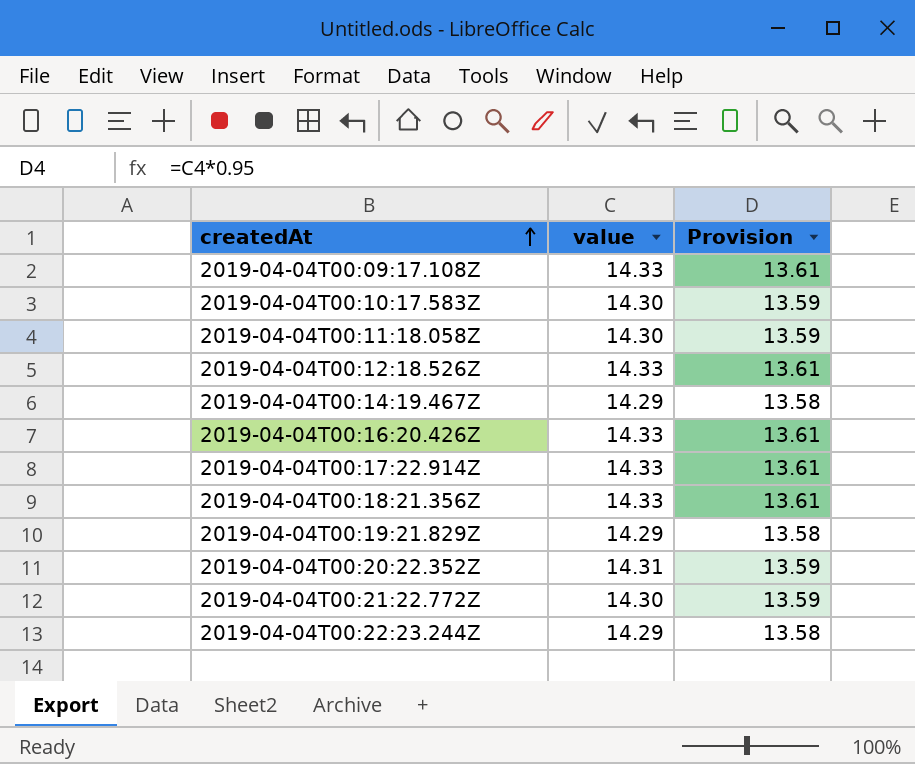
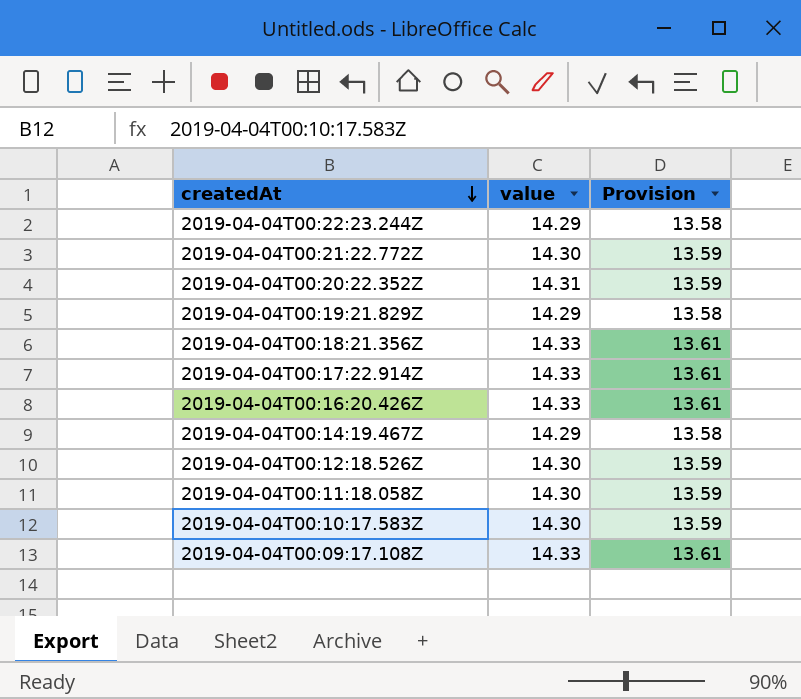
row order: createdAt ascending -> createdAt descending
2019-04-04T00:12:18.526Z | value: 14.33 -> 14.30
2019-04-04T00:12:18.526Z | Provision: 13.61 -> 13.59

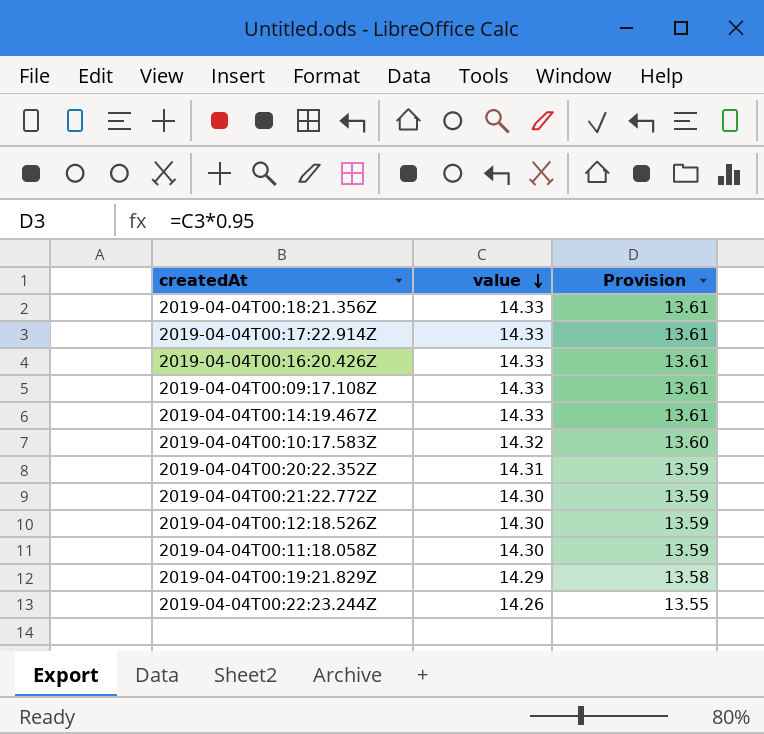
row order: createdAt descending -> value descending
2019-04-04T00:14:19.467Z | value: 14.29 -> 14.33
2019-04-04T00:14:19.467Z | Provision: 13.58 -> 13.61
2019-04-04T00:10:17.583Z | value: 14.30 -> 14.32
2019-04-04T00:10:17.583Z | Provision: 13.59 -> 13.60
2019-04-04T00:22:23.244Z | value: 14.29 -> 14.26
2019-04-04T00:22:23.244Z | Provision: 13.58 -> 13.55

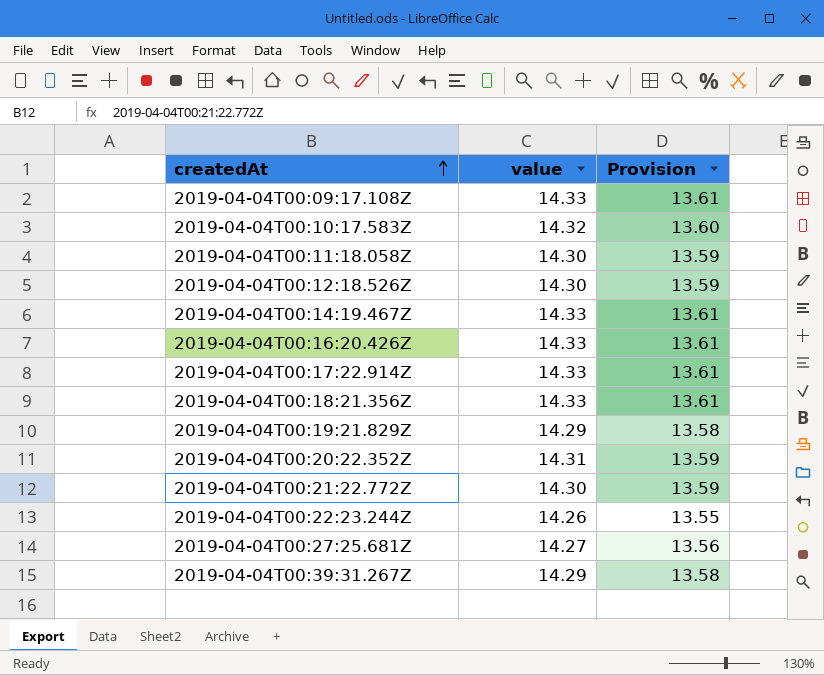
row order: value descending -> createdAt ascending
row 2019-04-04T00:27:25.681Z: none -> 14.27 | 13.56
row 2019-04-04T00:39:31.267Z: none -> 14.29 | 13.58

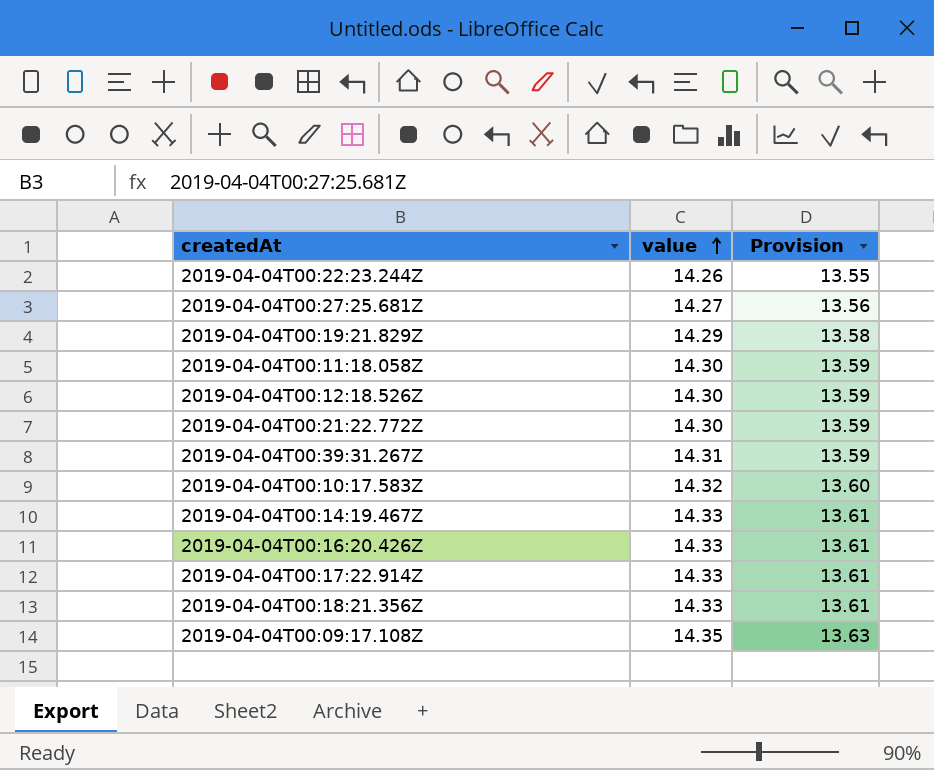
row order: createdAt ascending -> value ascending
row 2019-04-04T00:20:22.352Z: 14.31 | 13.59 -> none
2019-04-04T00:39:31.267Z | value: 14.29 -> 14.31
2019-04-04T00:39:31.267Z | Provision: 13.58 -> 13.59
2019-04-04T00:09:17.108Z | value: 14.33 -> 14.35
2019-04-04T00:09:17.108Z | Provision: 13.61 -> 13.63

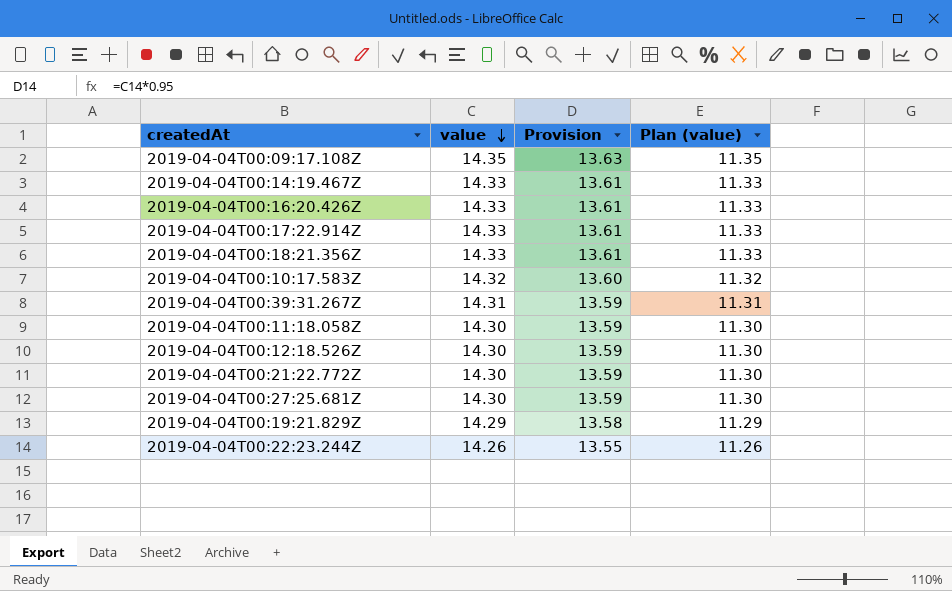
row order: value ascending -> value descending
column Plan (value) | formula: none -> [value] - 3
2019-04-04T00:27:25.681Z | value: 14.27 -> 14.30
2019-04-04T00:27:25.681Z | Provision: 13.56 -> 13.59

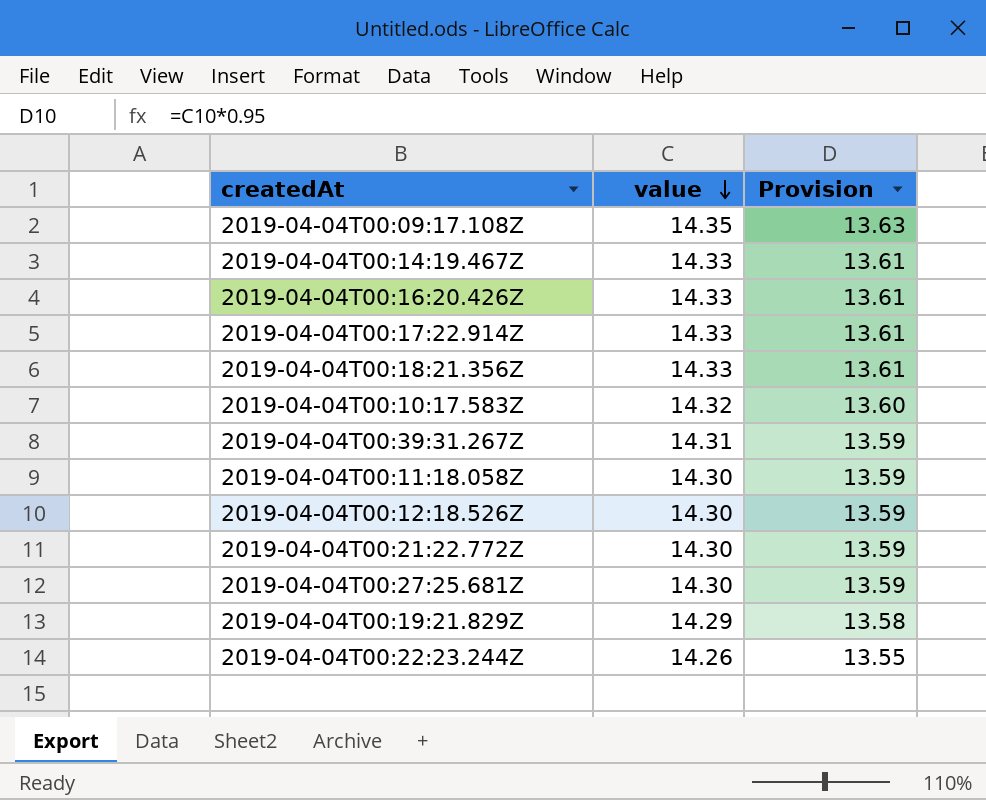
column Plan (value) | formula: [value] - 3 -> none

